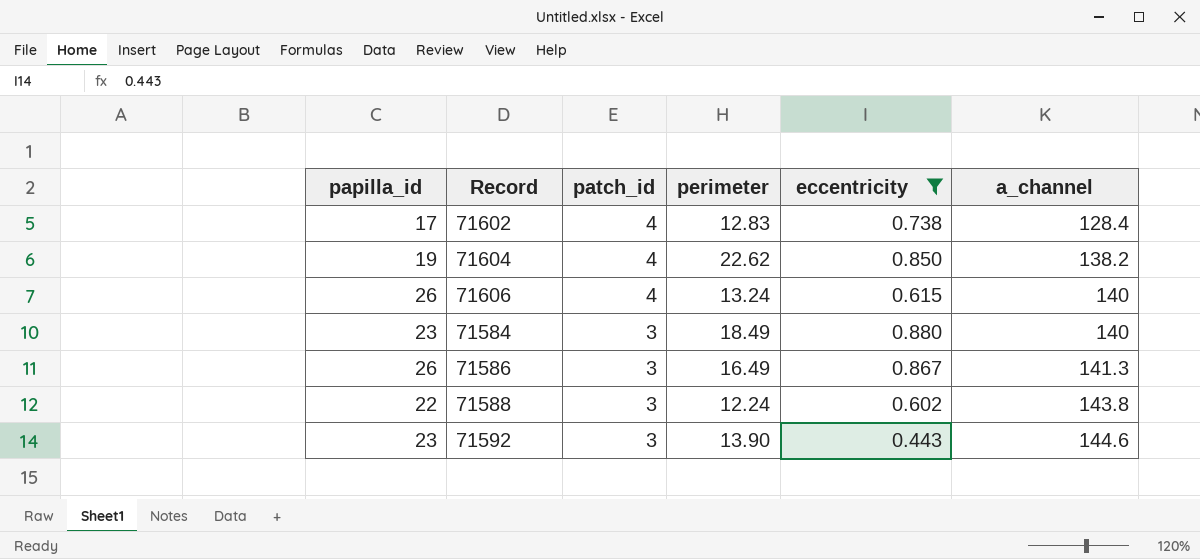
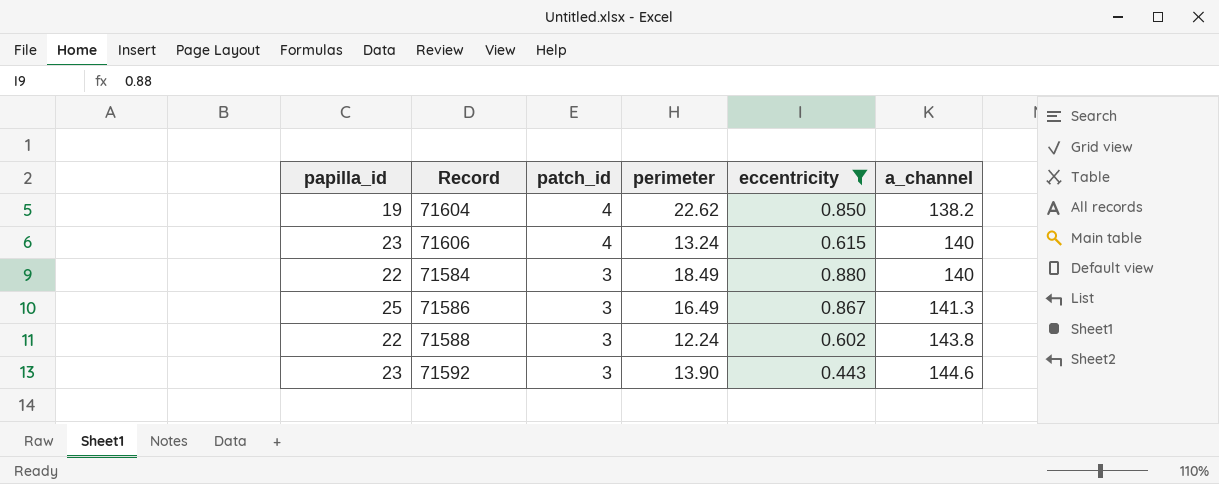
row 71602: 17 | 4 | 12.83 | 0.738 | 128.4 -> none
71606 | papilla_id: 26 -> 23
71584 | papilla_id: 23 -> 22
71586 | papilla_id: 26 -> 25

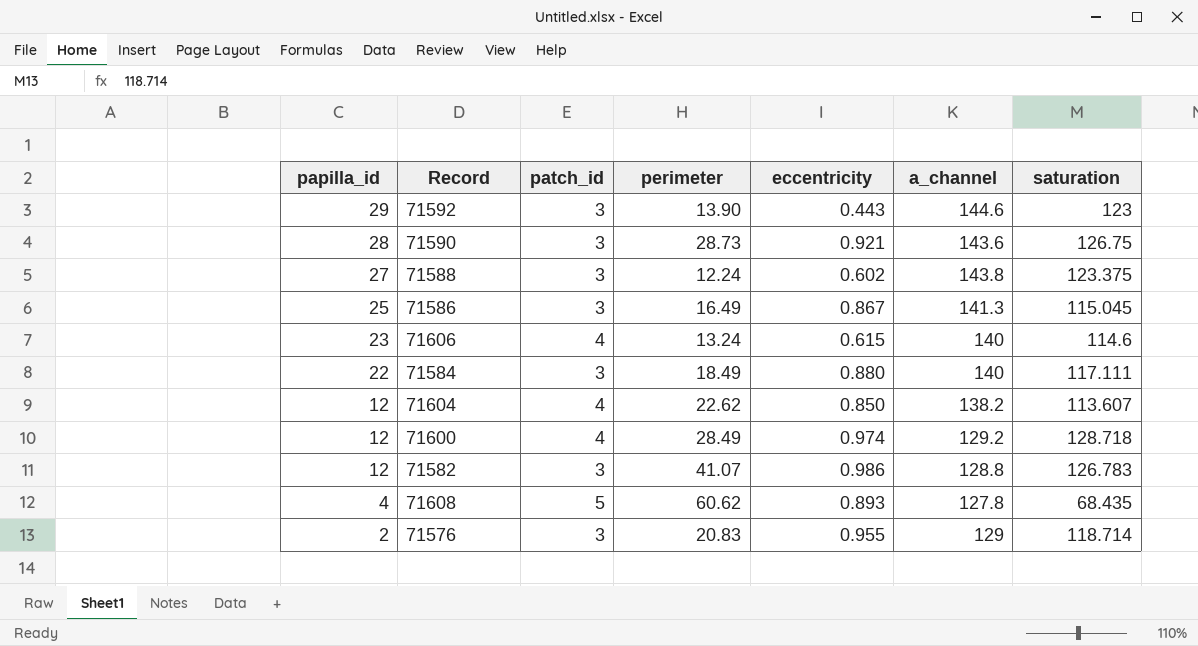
filter: eccentricity <= 0.880 -> none
row order: patch_id descending -> papilla_id descending
column saturation | position: none -> 7
71592 | papilla_id: 23 -> 29
71588 | papilla_id: 22 -> 27
71604 | papilla_id: 19 -> 12

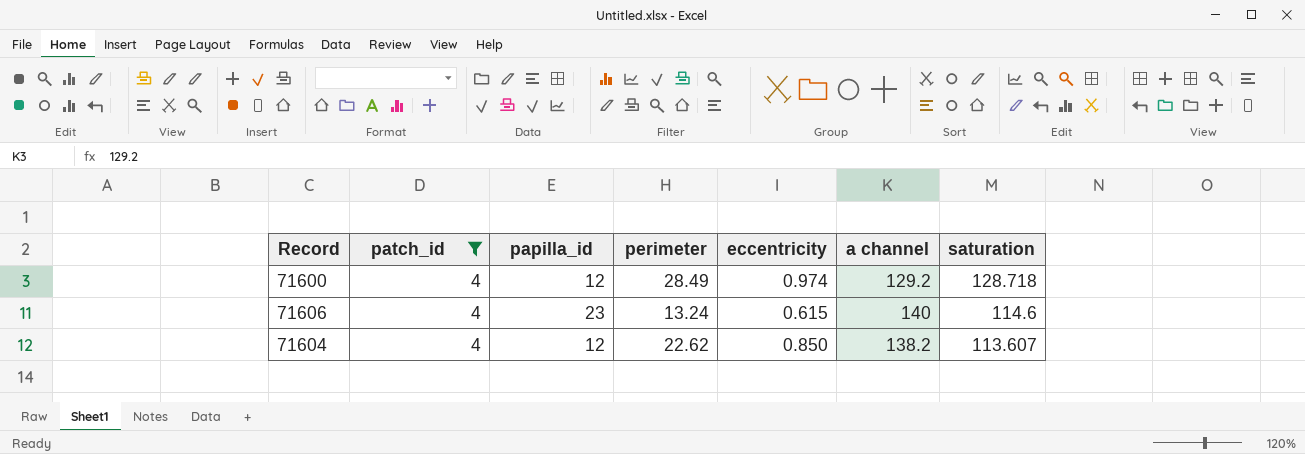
filter: none -> patch_id = 4
row order: papilla_id descending -> saturation descending
column papilla_id | position: 1 -> 3
column name: a_channel -> a channel

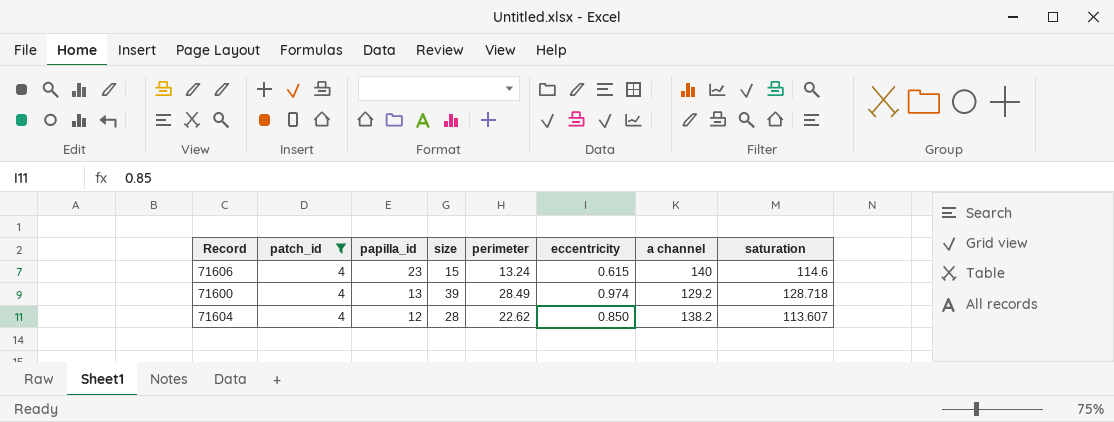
row order: saturation descending -> papilla_id descending
column size | position: none -> 4
71600 | papilla_id: 12 -> 13

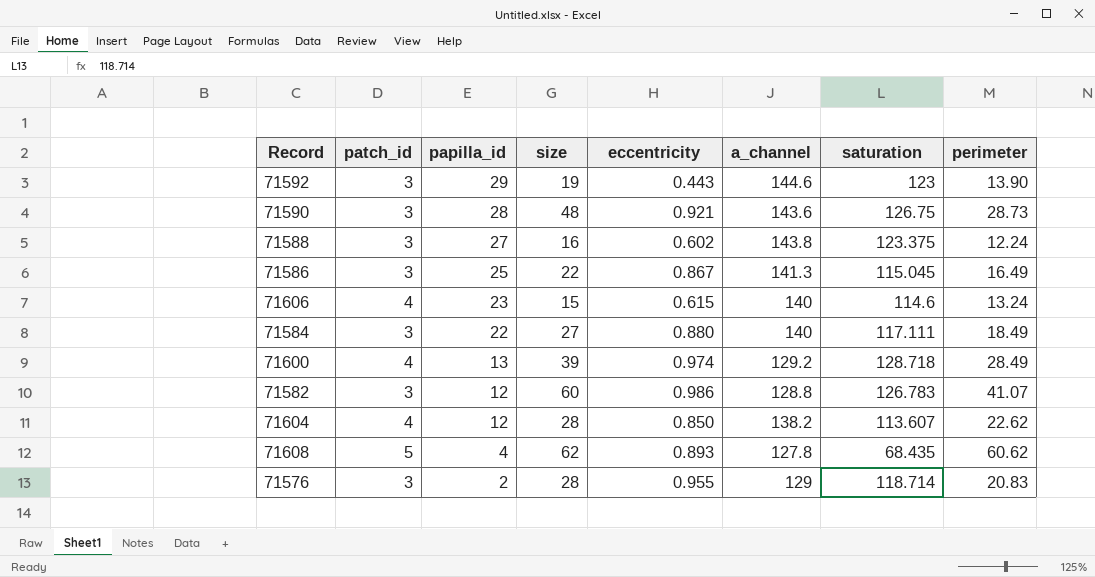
filter: patch_id = 4 -> none
column name: a channel -> a_channel
column perimeter | position: 5 -> 8

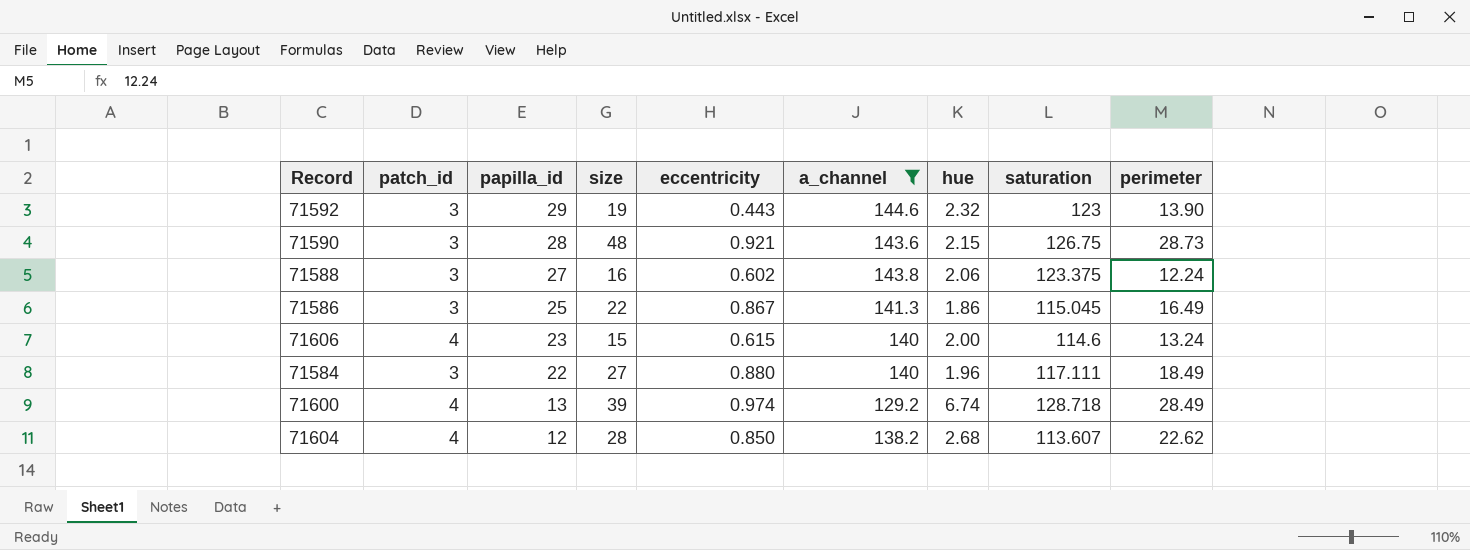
filter: none -> a_channel >= 129.2
column hue | position: none -> 7

